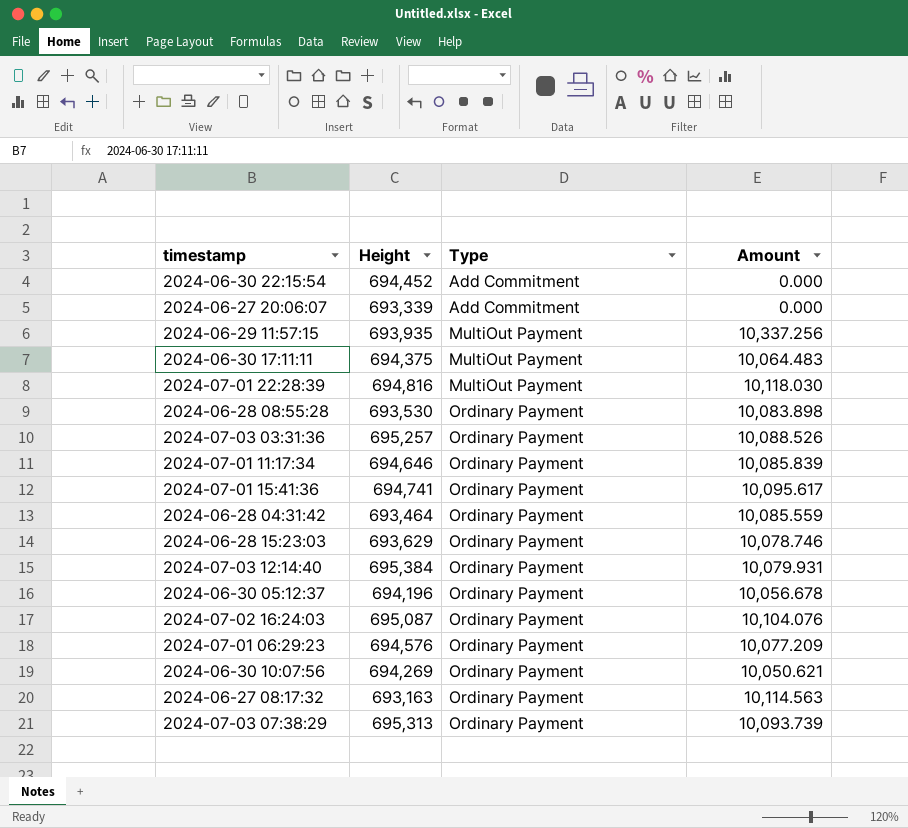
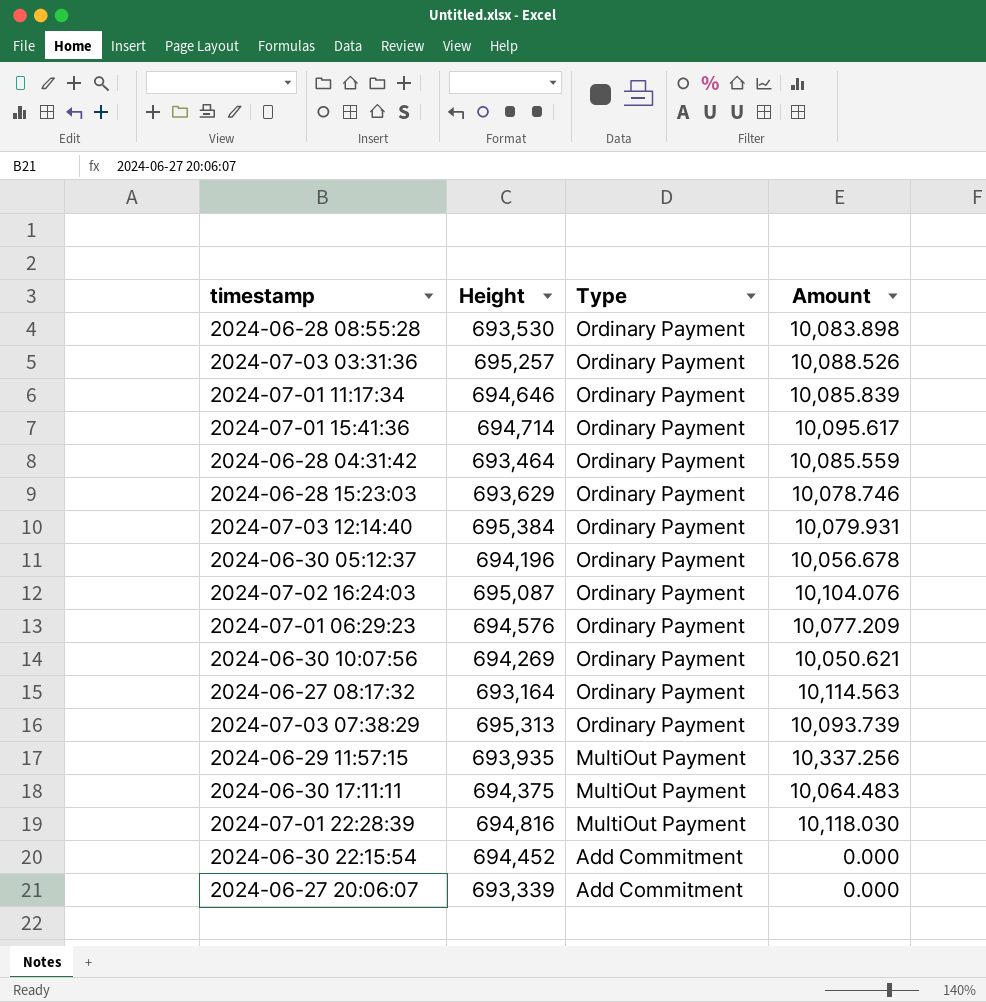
row order: Type ascending -> Type descending
2024-07-01 15:41:36 | Height: 694,741 -> 694,714
2024-06-27 08:17:32 | Height: 693,163 -> 693,164

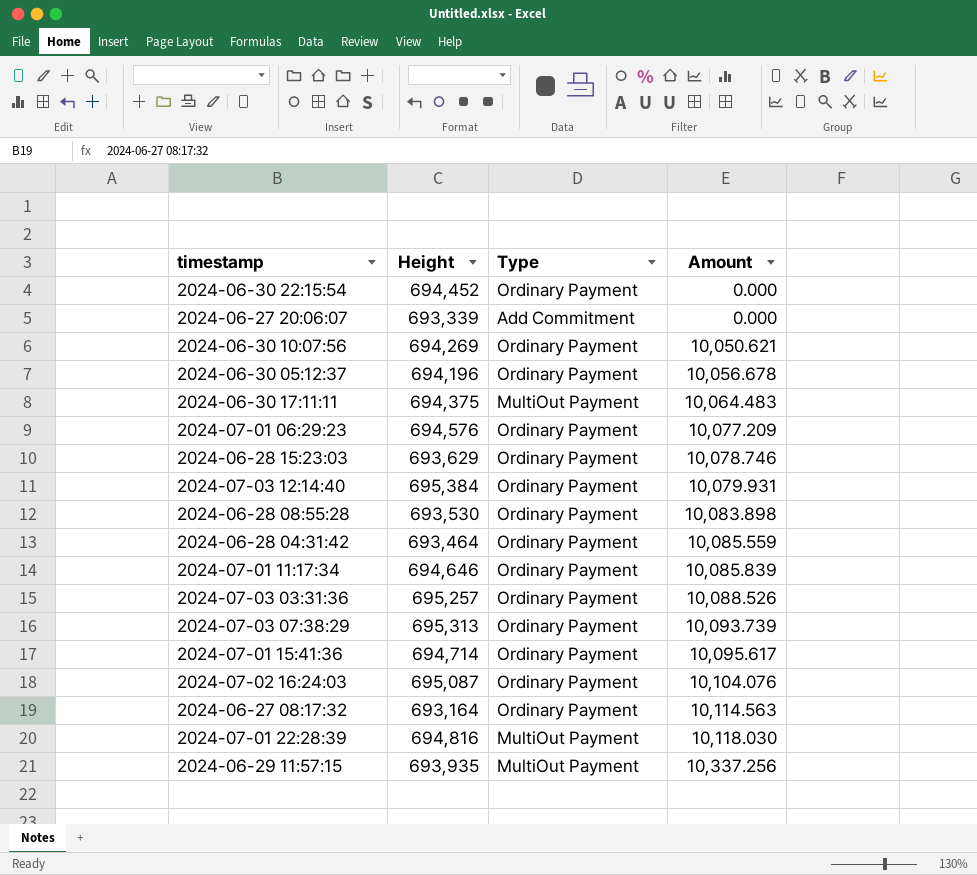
row order: Type descending -> Amount ascending
2024-06-30 22:15:54 | Type: Add Commitment -> Ordinary Payment

